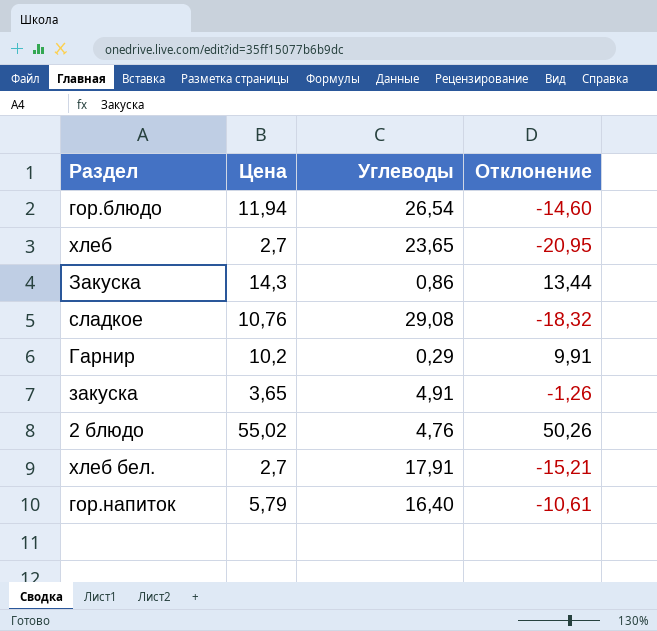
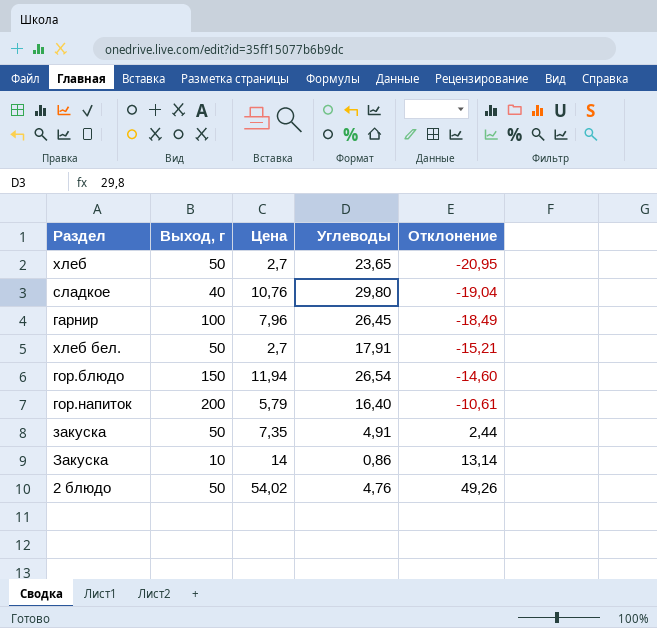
row order: none -> Отклонение ascending
column Выход, г | position: none -> 2
row Гарнир: 10,2 | 0,29 | 9,91 -> none
сладкое | Углеводы: 29,08 -> 29,80
сладкое | Отклонение: -18,32 -> -19,04
row гарнир: none -> 100 | 7,96 | 26,45 | -18,49
закуска | Цена: 3,65 -> 7,35
закуска | Отклонение: -1,26 -> 2,44
Закуска | Цена: 14,3 -> 14
Закуска | Отклонение: 13,44 -> 13,14
2 блюдо | Цена: 55,02 -> 54,02
2 блюдо | Отклонение: 50,26 -> 49,26

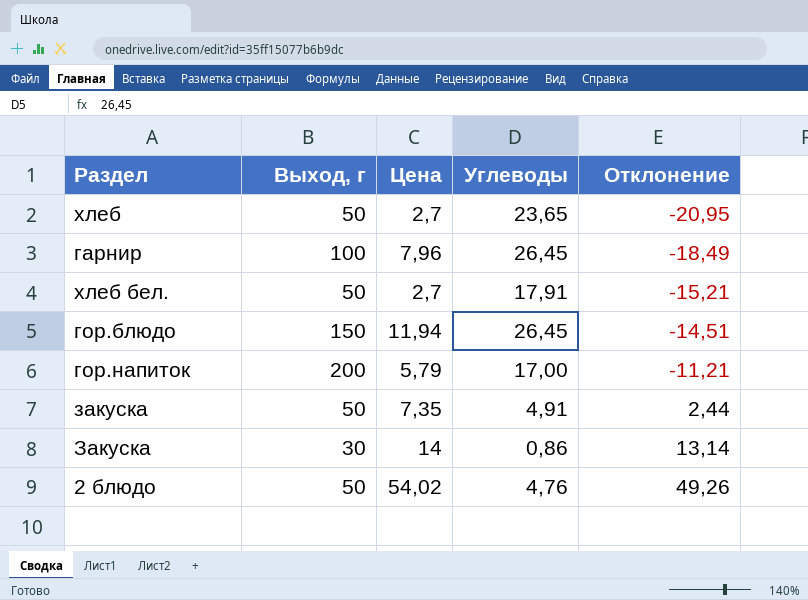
row сладкое: 40 | 10,76 | 29,80 | -19,04 -> none
гор.блюдо | Углеводы: 26,54 -> 26,45
гор.блюдо | Отклонение: -14,60 -> -14,51
гор.напиток | Углеводы: 16,40 -> 17,00
гор.напиток | Отклонение: -10,61 -> -11,21
Закуска | Выход, г: 10 -> 30

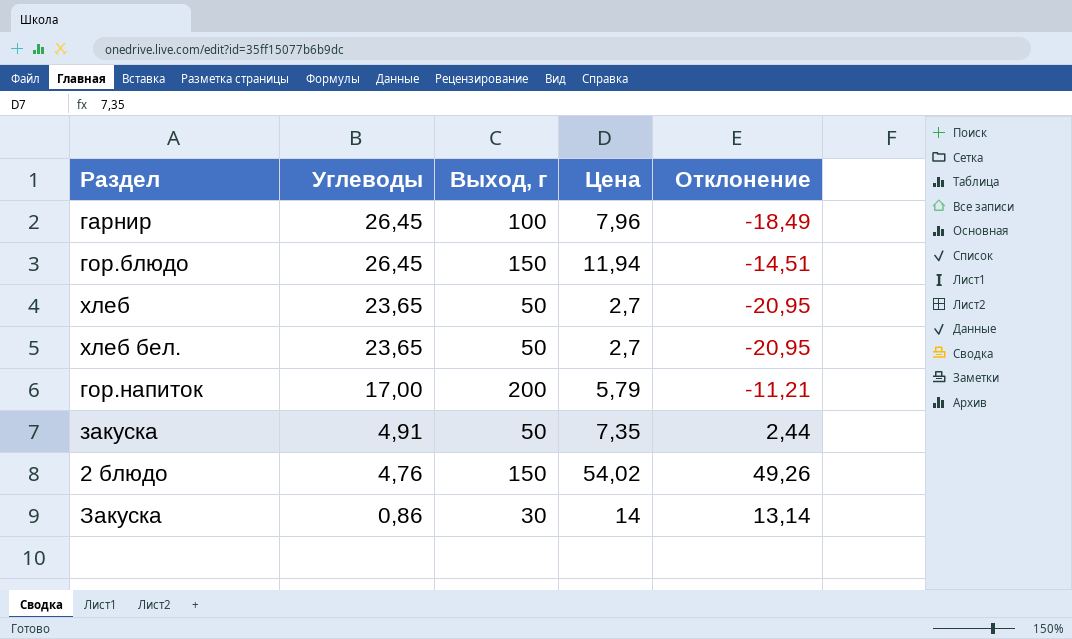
row order: Отклонение ascending -> Углеводы descending
column Углеводы | position: 4 -> 2
хлеб бел. | Углеводы: 17,91 -> 23,65
хлеб бел. | Отклонение: -15,21 -> -20,95
2 блюдо | Выход, г: 50 -> 150

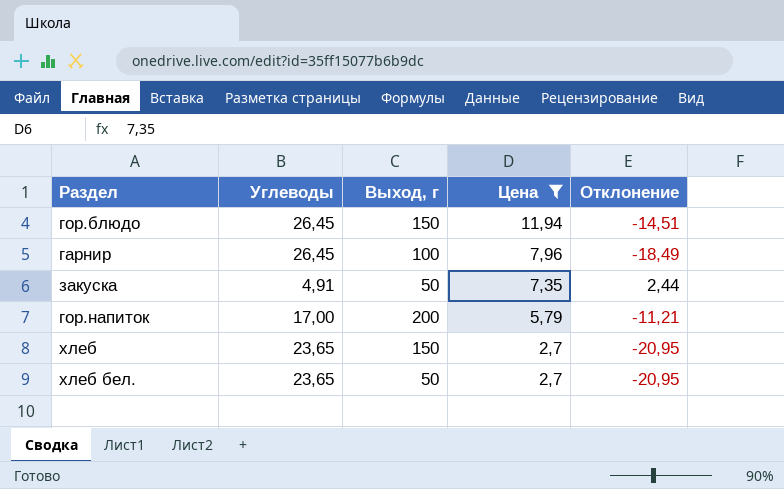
filter: none -> Цена <= 11,94
row order: Углеводы descending -> Цена descending
хлеб | Выход, г: 50 -> 150

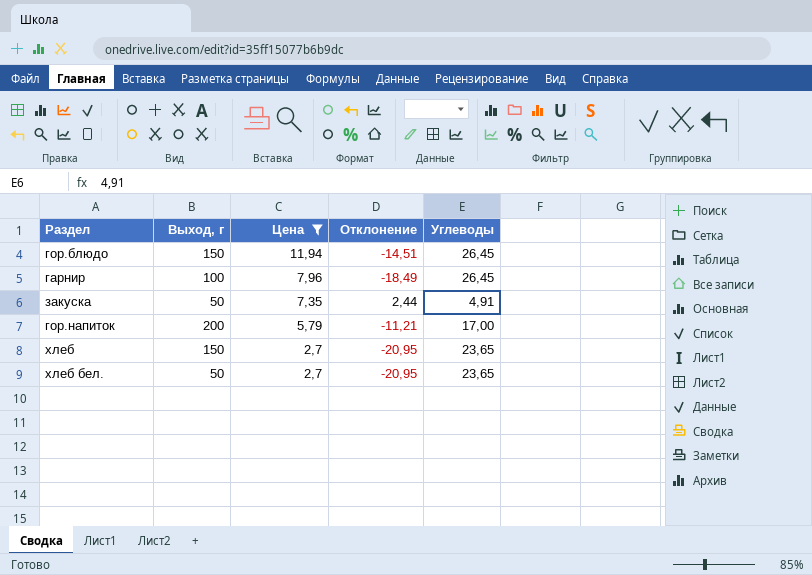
column Углеводы | position: 2 -> 5

